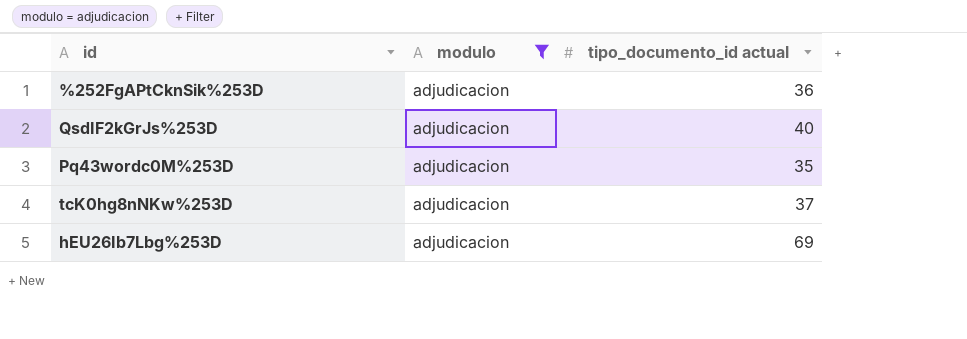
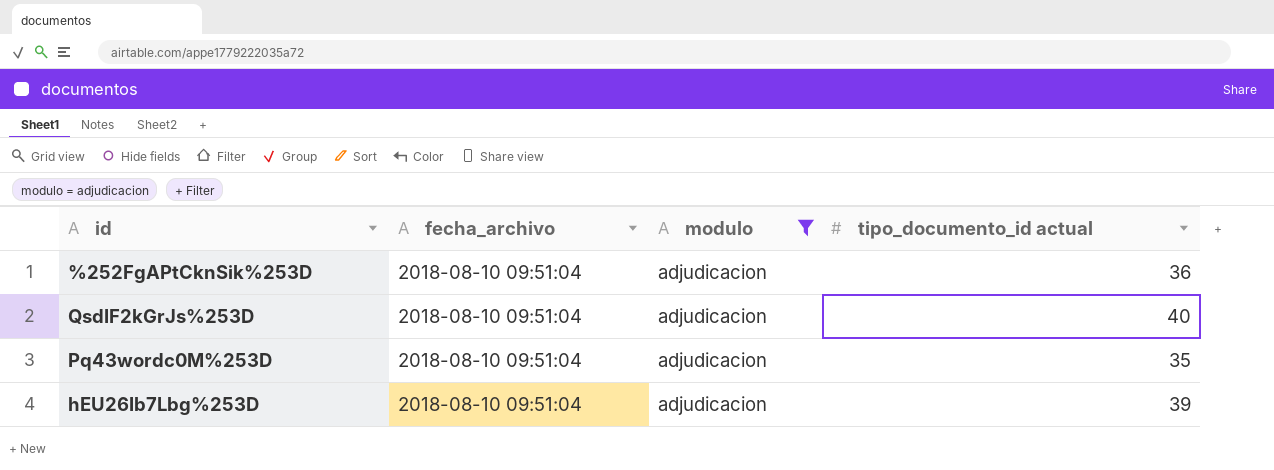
column fecha_archivo | position: none -> 2
row tcK0hg8nNKw%253D: adjudicacion | 37 -> none
hEU26Ib7Lbg%253D | tipo_documento_id actual: 69 -> 39

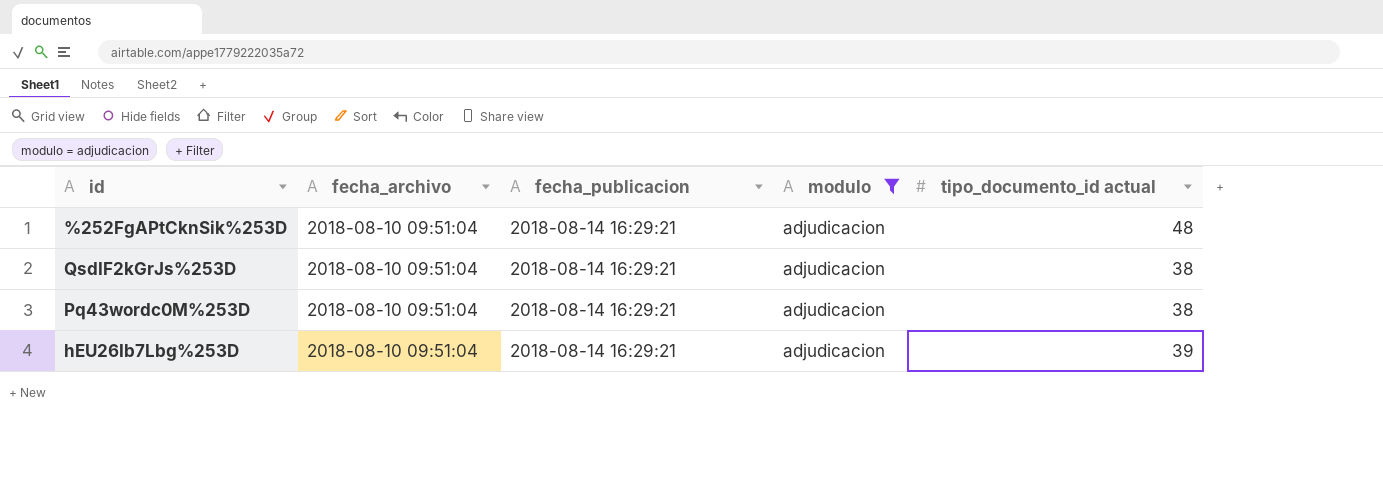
column fecha_publicacion | position: none -> 3
%252FgAPtCknSik%253D | tipo_documento_id actual: 36 -> 48
QsdIF2kGrJs%253D | tipo_documento_id actual: 40 -> 38
Pq43wordc0M%253D | tipo_documento_id actual: 35 -> 38

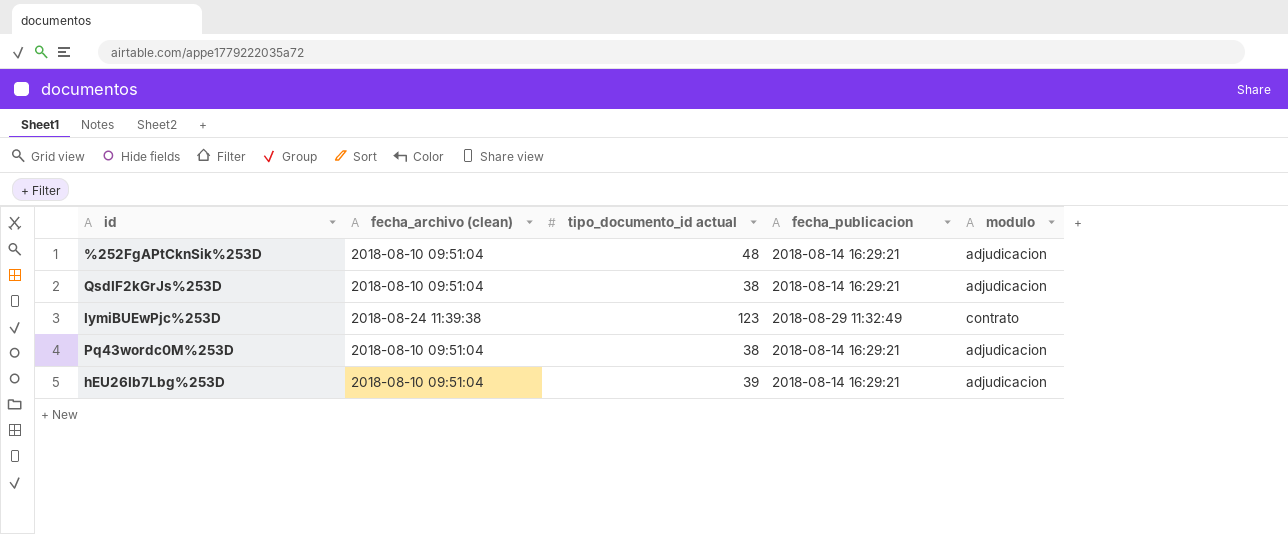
filter: modulo = adjudicacion -> none
column name: fecha_archivo -> fecha_archivo (clean)
column tipo_documento_id actual | position: 5 -> 3

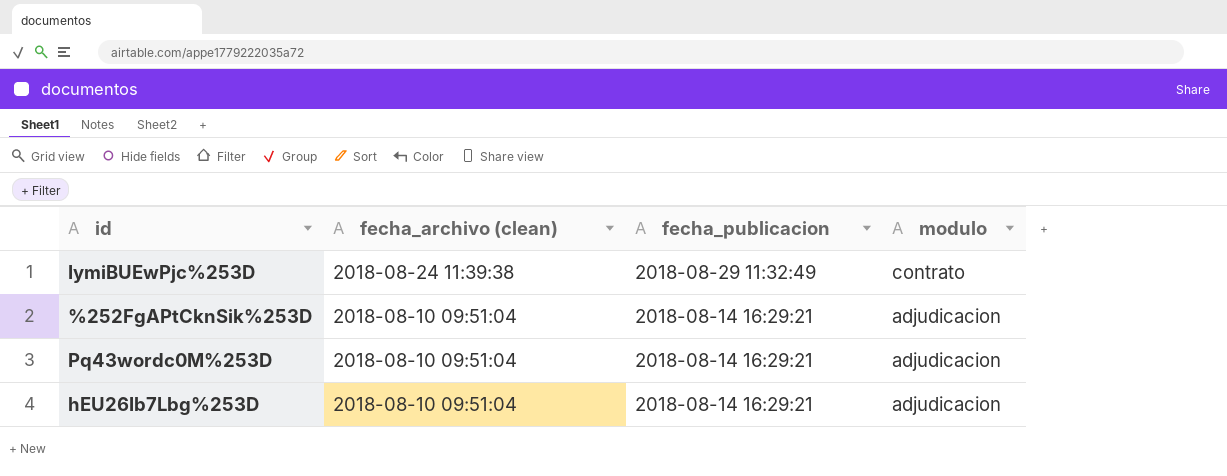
row order: none -> fecha_archivo (clean) descending
column tipo_documento_id actual | position: 3 -> none
row QsdIF2kGrJs%253D: 2018-08-10 09:51:04 | 38 | 2018-08-14 16:29:21 | adjudicacion -> none

